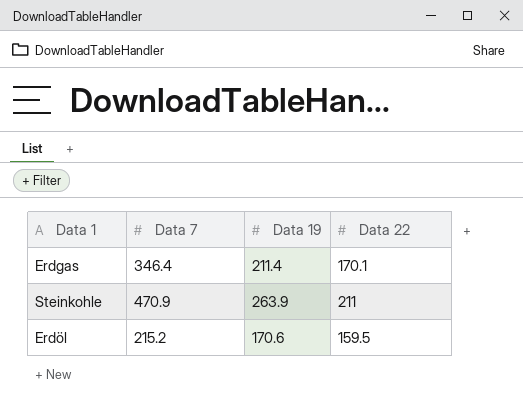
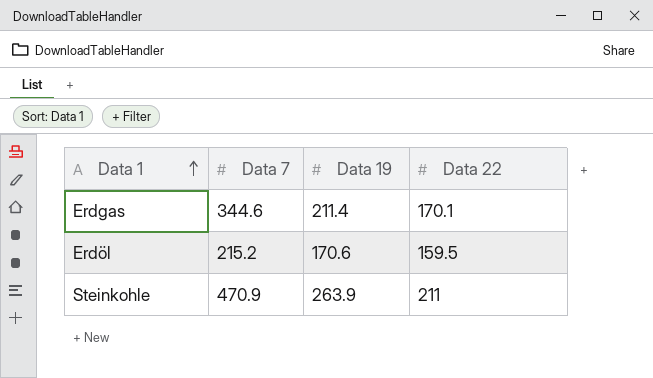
row order: none -> Data 1 ascending
Erdgas | Data 7: 346.4 -> 344.6

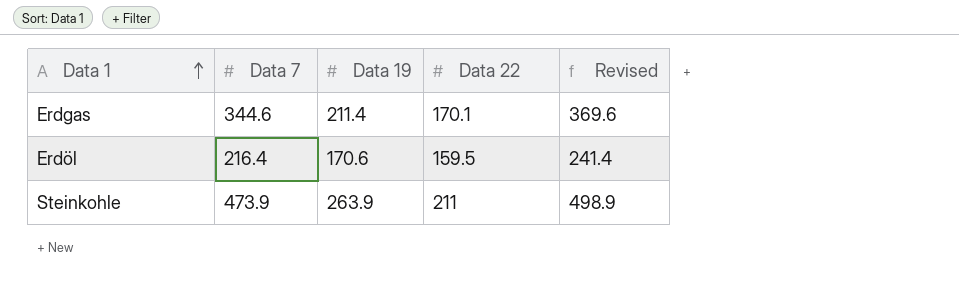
column Revised | formula: none -> [Data 7] + 25
Erdöl | Data 7: 215.2 -> 216.4
Steinkohle | Data 7: 470.9 -> 473.9

